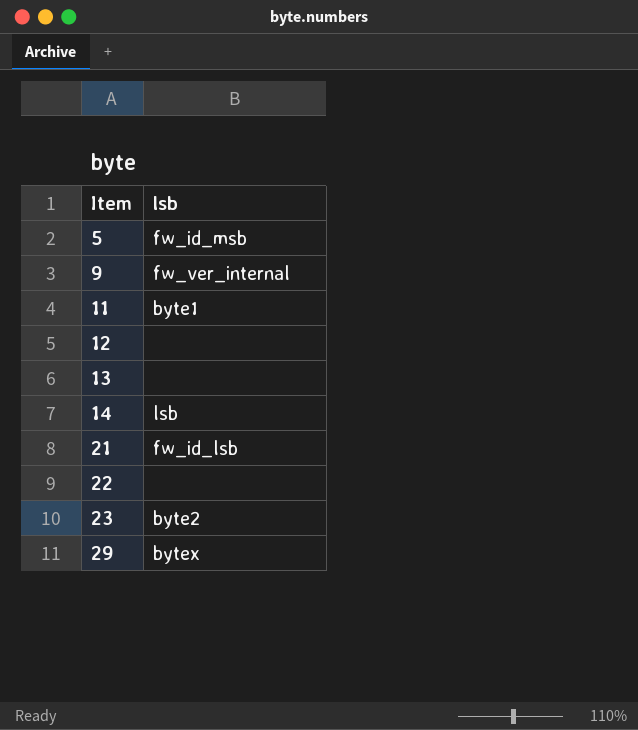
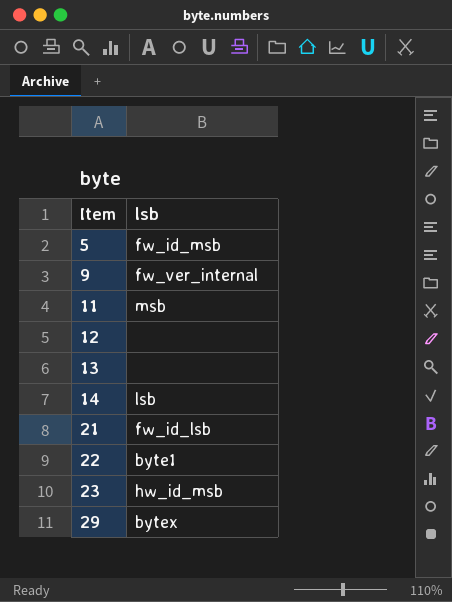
11 | lsb: byte1 -> msb
22 | lsb: none -> byte1
23 | lsb: byte2 -> hw_id_msb

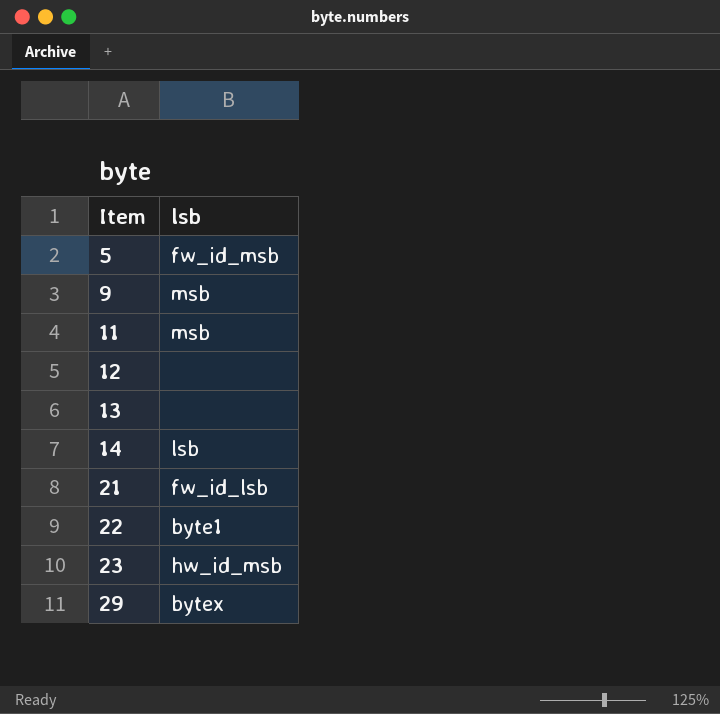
9 | lsb: fw_ver_internal -> msb

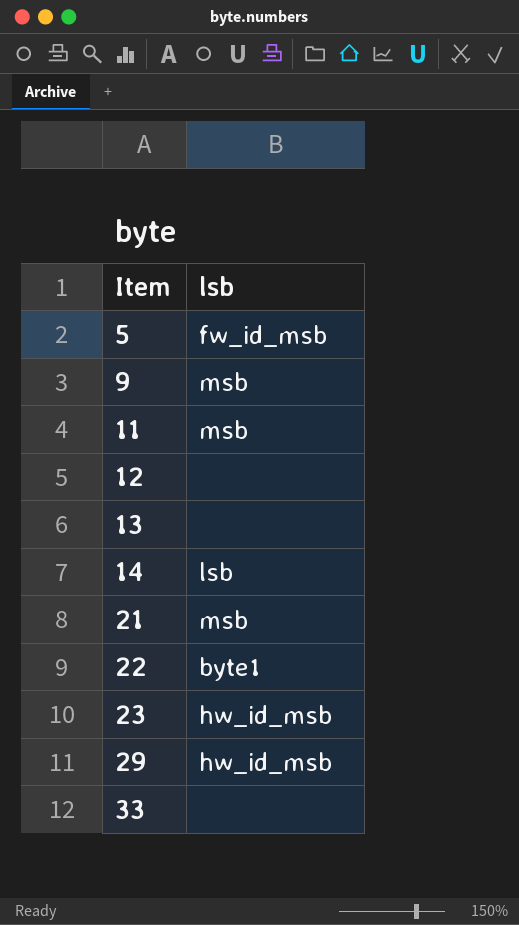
21 | lsb: fw_id_lsb -> msb
29 | lsb: bytex -> hw_id_msb
row 33: none -> none

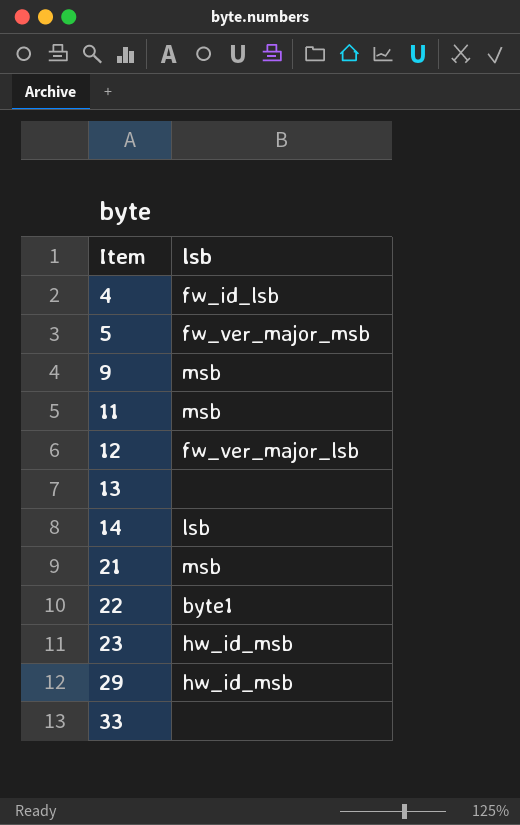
row 4: none -> fw_id_lsb
5 | lsb: fw_id_msb -> fw_ver_major_msb
12 | lsb: none -> fw_ver_major_lsb

